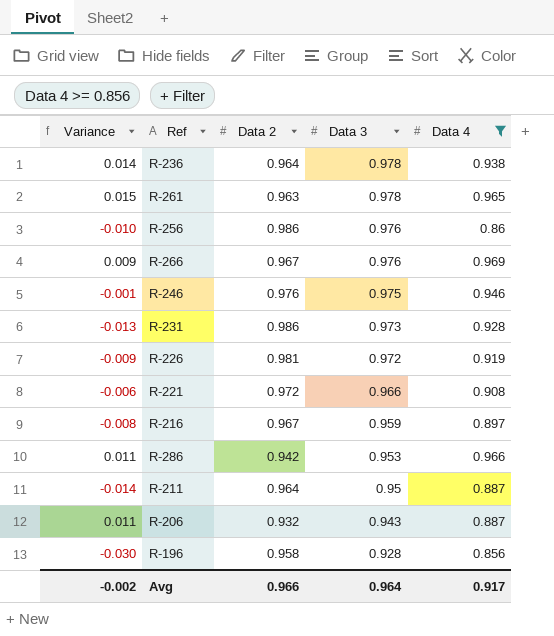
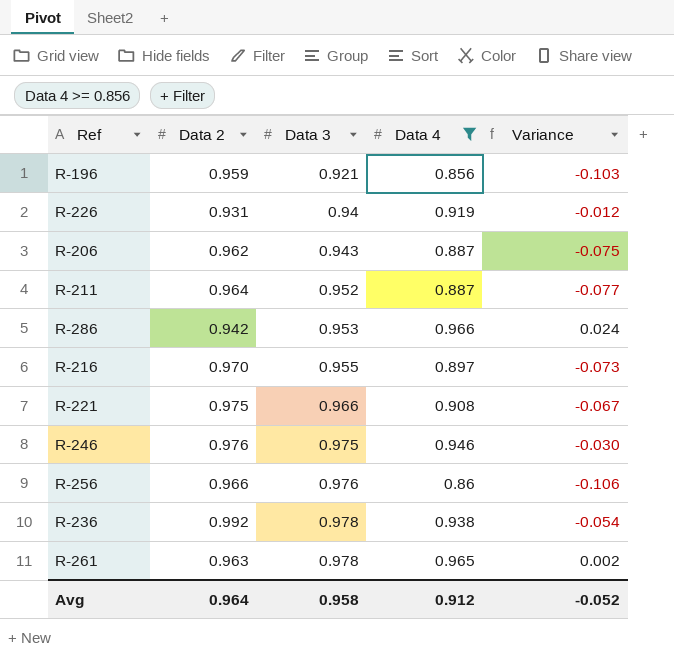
row order: Data 3 descending -> Data 3 ascending
column Variance | formula: [Data 3] - [Data 2] -> [Data 4] - [Data 2]
column Variance | position: 1 -> 5
row R-266: 0.009 | 0.967 | 0.976 | 0.969 -> none
row R-231: -0.013 | 0.986 | 0.973 | 0.928 -> none
R-196 | Data 2: 0.958 -> 0.959
R-196 | Data 3: 0.928 -> 0.921
R-226 | Data 2: 0.981 -> 0.931
R-226 | Data 3: 0.972 -> 0.94
R-206 | Data 2: 0.932 -> 0.962
R-211 | Data 3: 0.95 -> 0.952
R-216 | Data 2: 0.967 -> 0.970
R-216 | Data 3: 0.959 -> 0.955
R-221 | Data 2: 0.972 -> 0.975
R-256 | Data 2: 0.986 -> 0.966
R-236 | Data 2: 0.964 -> 0.992
Avg | Data 2: 0.966 -> 0.964
Avg | Data 3: 0.964 -> 0.958
Avg | Data 4: 0.917 -> 0.912
Avg | Variance: -0.002 -> -0.052

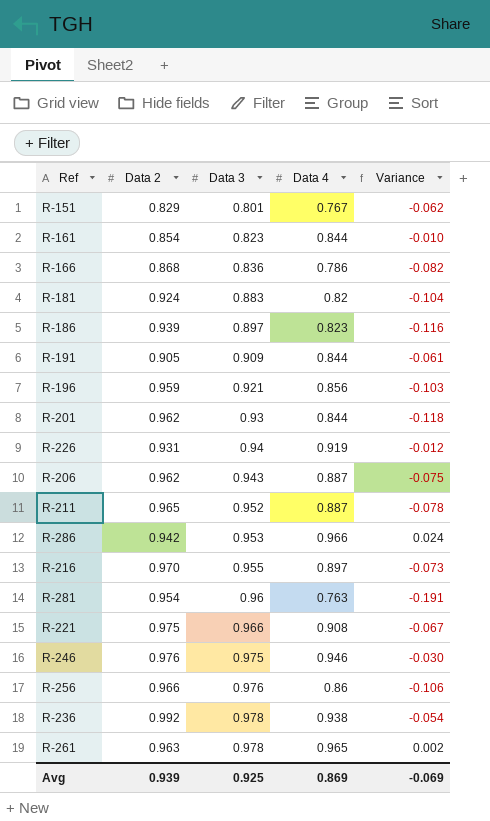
filter: Data 4 >= 0.856 -> none
R-211 | Data 2: 0.964 -> 0.965
R-211 | Variance: -0.077 -> -0.078
Avg | Data 2: 0.964 -> 0.939
Avg | Data 3: 0.958 -> 0.925
Avg | Data 4: 0.912 -> 0.869
Avg | Variance: -0.052 -> -0.069

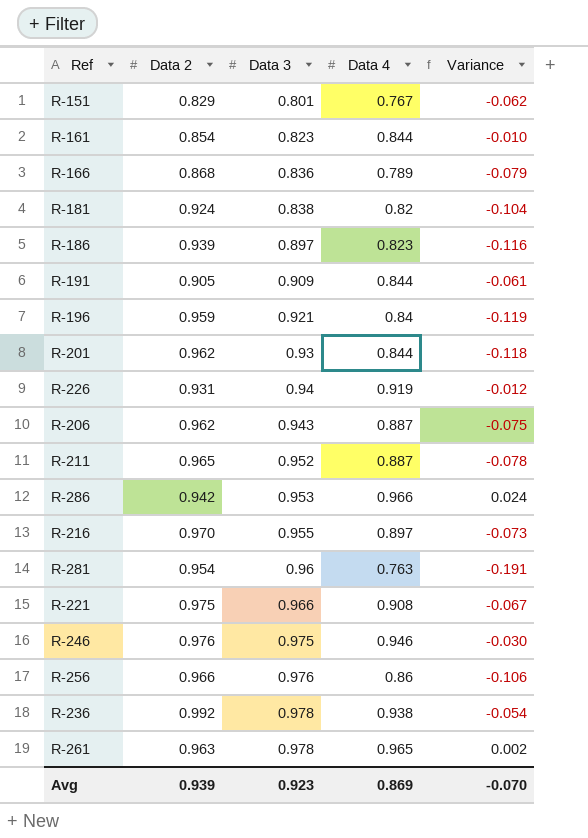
R-166 | Data 4: 0.786 -> 0.789
R-166 | Variance: -0.082 -> -0.079
R-181 | Data 3: 0.883 -> 0.838
R-196 | Data 4: 0.856 -> 0.84
R-196 | Variance: -0.103 -> -0.119
Avg | Data 3: 0.925 -> 0.923
Avg | Variance: -0.069 -> -0.070

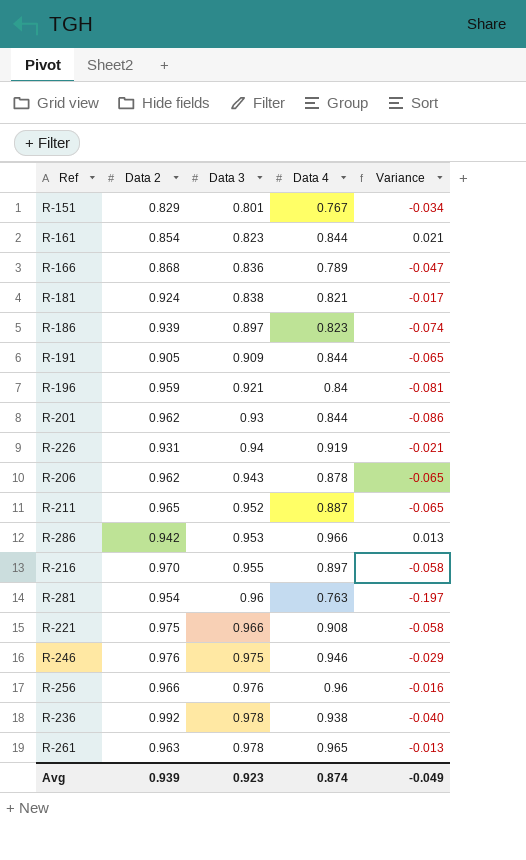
column Variance | formula: [Data 4] - [Data 2] -> [Data 4] - [Data 3]
R-181 | Data 4: 0.82 -> 0.821
R-206 | Data 4: 0.887 -> 0.878
R-256 | Data 4: 0.86 -> 0.96
Avg | Data 4: 0.869 -> 0.874
Avg | Variance: -0.070 -> -0.049

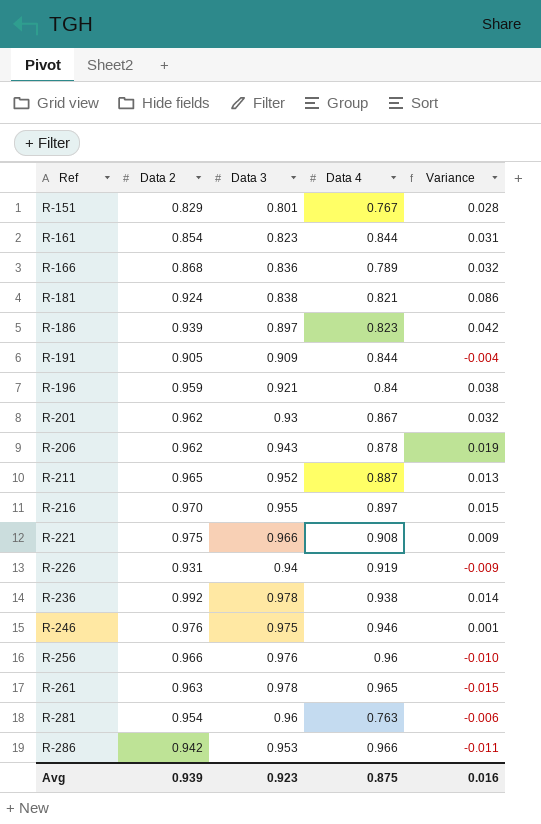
row order: Data 3 ascending -> Ref ascending
column Variance | formula: [Data 4] - [Data 3] -> [Data 2] - [Data 3]
R-201 | Data 4: 0.844 -> 0.867
Avg | Data 4: 0.874 -> 0.875
Avg | Variance: -0.049 -> 0.016

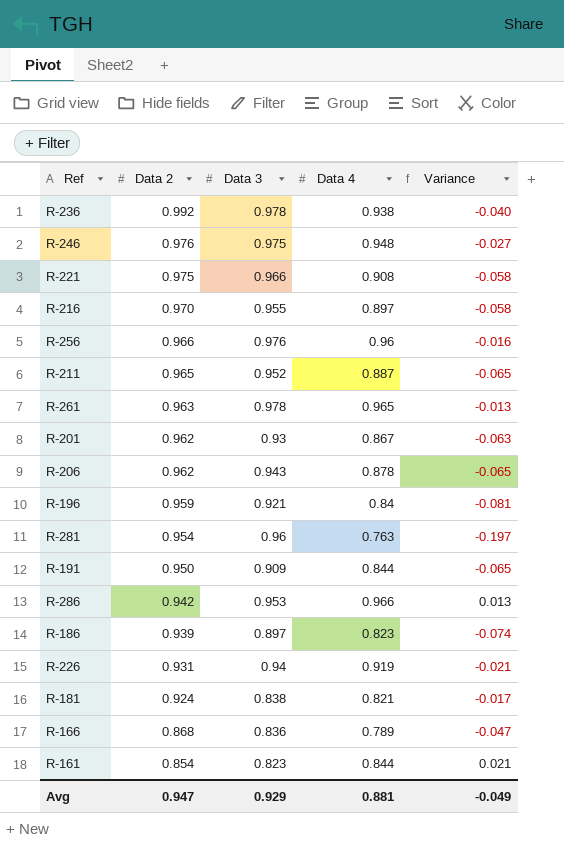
row order: Ref ascending -> Data 2 descending
column Variance | formula: [Data 2] - [Data 3] -> [Data 4] - [Data 3]
row R-151: 0.829 | 0.801 | 0.767 | 0.028 -> none
R-246 | Data 4: 0.946 -> 0.948
R-191 | Data 2: 0.905 -> 0.950
Avg | Data 2: 0.939 -> 0.947
Avg | Data 3: 0.923 -> 0.929
Avg | Data 4: 0.875 -> 0.881
Avg | Variance: 0.016 -> -0.049

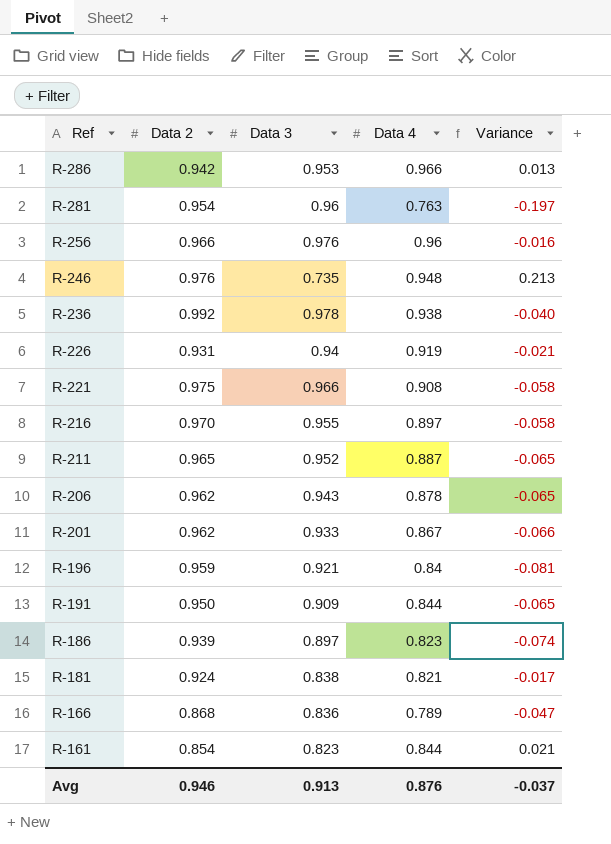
row order: Data 2 descending -> Ref descending
row R-261: 0.963 | 0.978 | 0.965 | -0.013 -> none
R-246 | Data 3: 0.975 -> 0.735
R-246 | Variance: -0.027 -> 0.213
R-201 | Data 3: 0.93 -> 0.933
R-201 | Variance: -0.063 -> -0.066
Avg | Data 2: 0.947 -> 0.946
Avg | Data 3: 0.929 -> 0.913
Avg | Data 4: 0.881 -> 0.876
Avg | Variance: -0.049 -> -0.037

